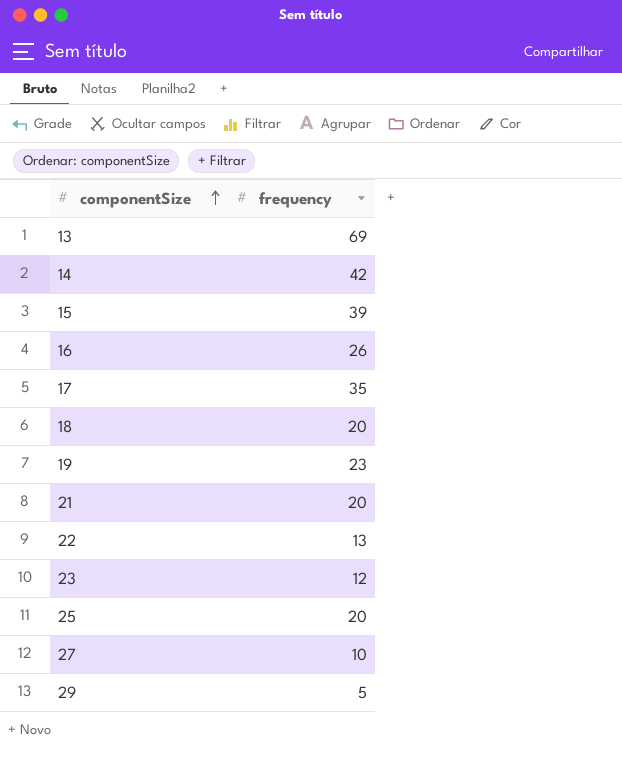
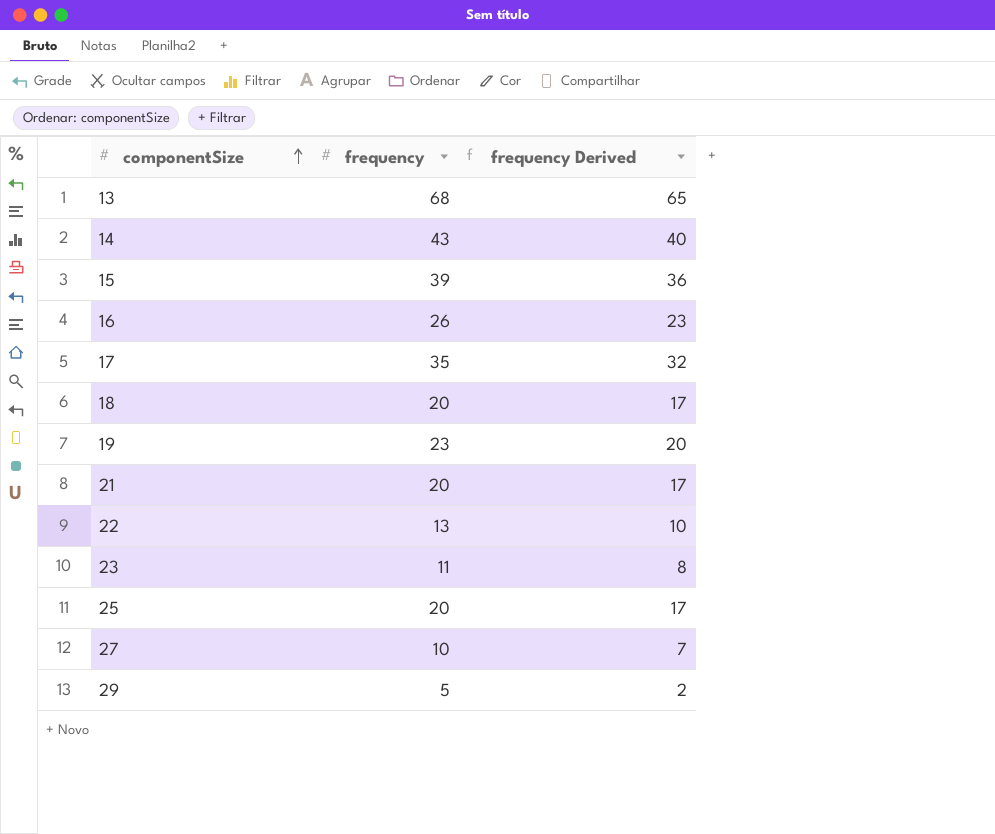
column frequency Derived | formula: none -> [frequency] - 3
13 | frequency: 69 -> 68
14 | frequency: 42 -> 43
23 | frequency: 12 -> 11

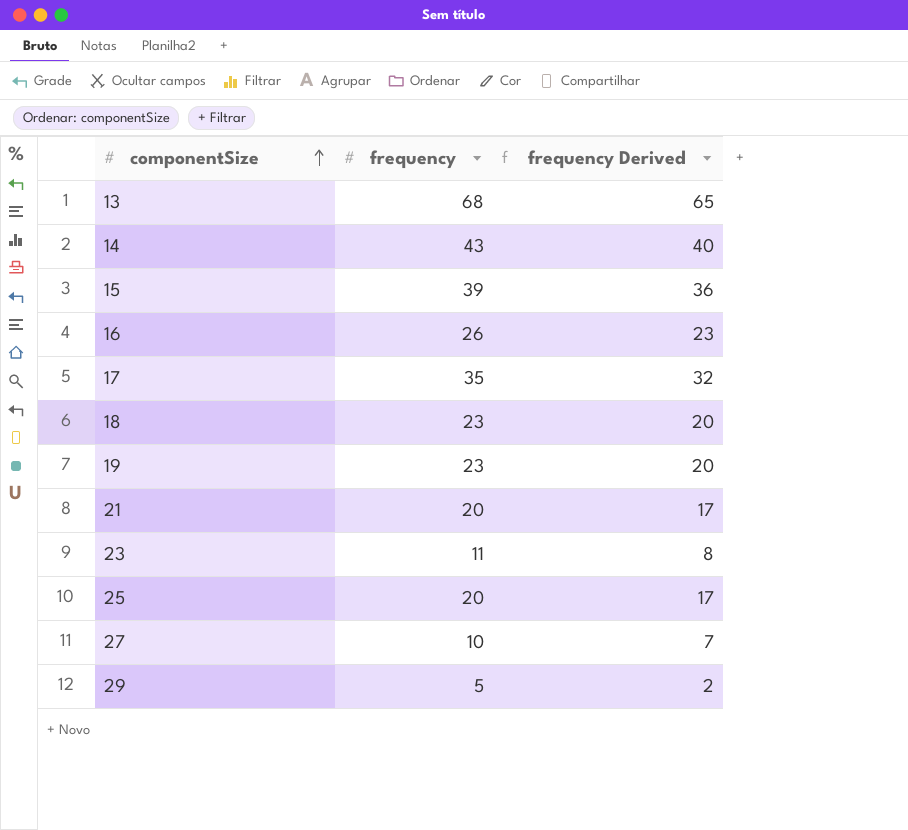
row 22: 13 | 10 -> none
18 | frequency: 20 -> 23
18 | frequency Derived: 17 -> 20

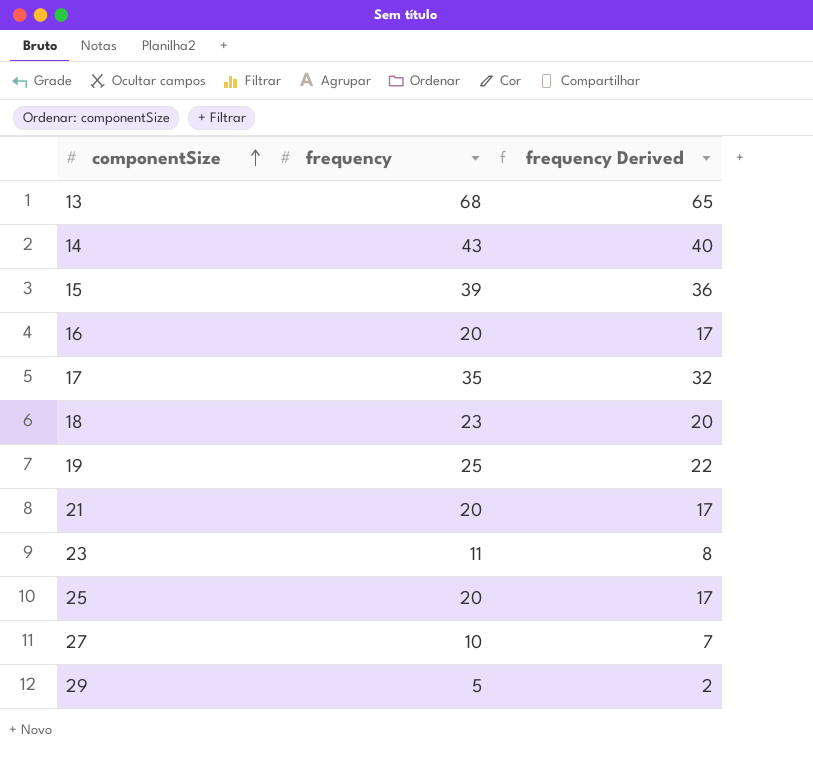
16 | frequency: 26 -> 20
16 | frequency Derived: 23 -> 17
19 | frequency: 23 -> 25
19 | frequency Derived: 20 -> 22

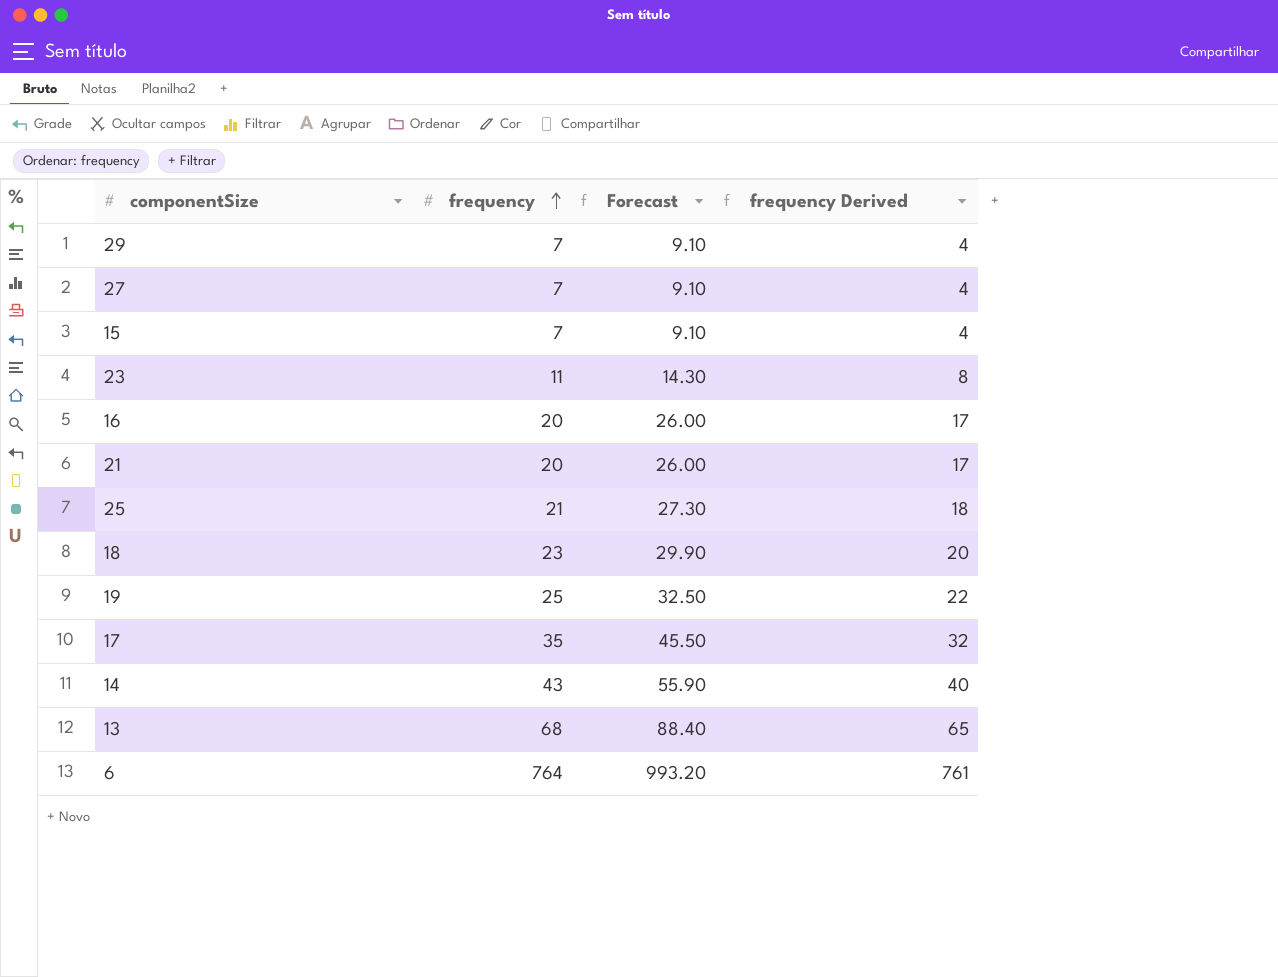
row order: componentSize ascending -> frequency ascending
column Forecast | formula: none -> [frequency] * 1.3
29 | frequency: 5 -> 7
29 | frequency Derived: 2 -> 4
27 | frequency: 10 -> 7
27 | frequency Derived: 7 -> 4
15 | frequency: 39 -> 7
15 | frequency Derived: 36 -> 4
25 | frequency: 20 -> 21
25 | frequency Derived: 17 -> 18
row 6: none -> 764 | 993.20 | 761

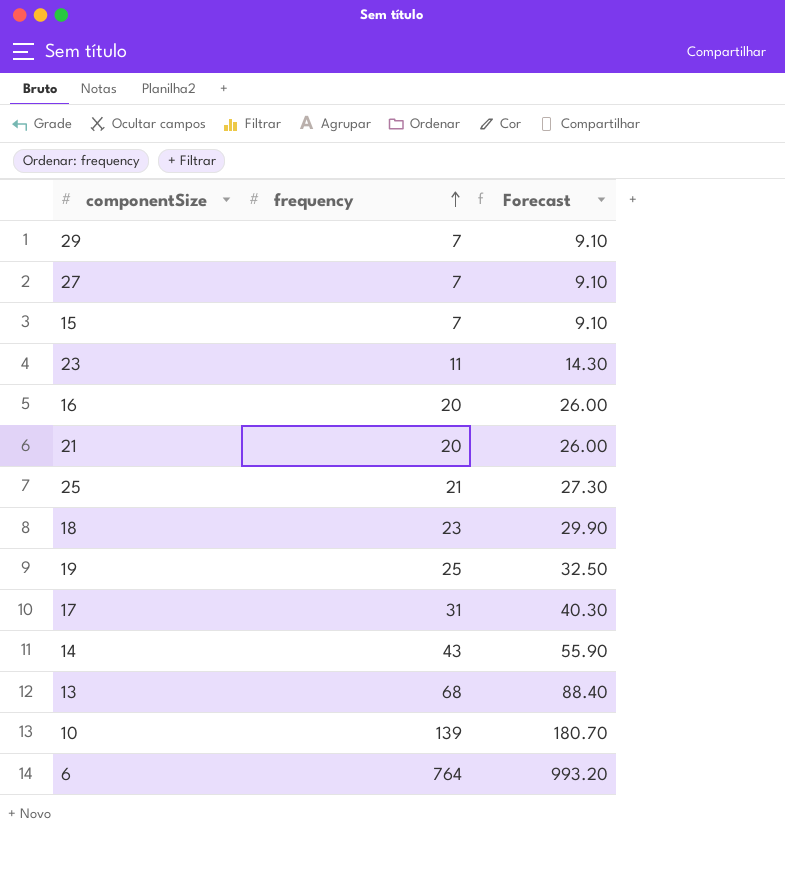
column frequency Derived | formula: [frequency] - 3 -> none
17 | frequency: 35 -> 31
17 | Forecast: 45.50 -> 40.30
row 10: none -> 139 | 180.70

